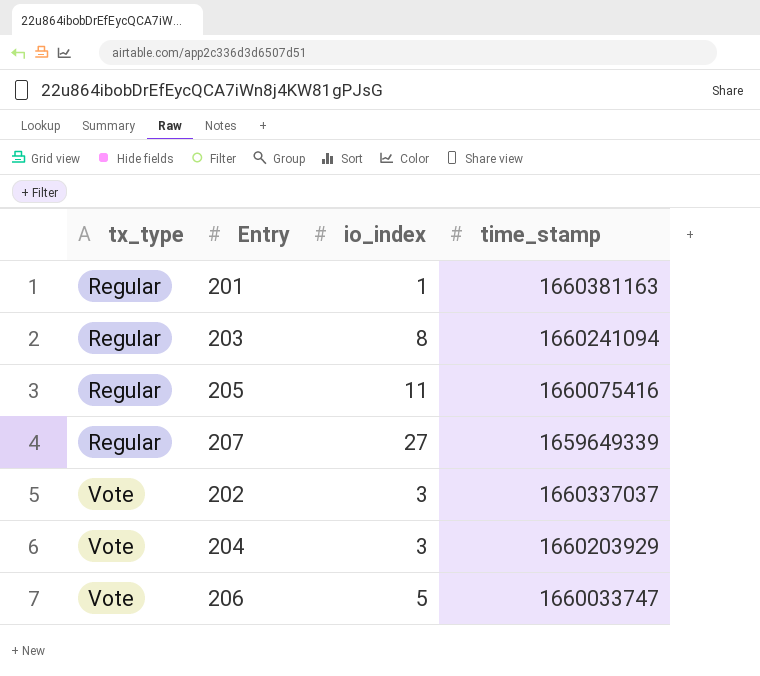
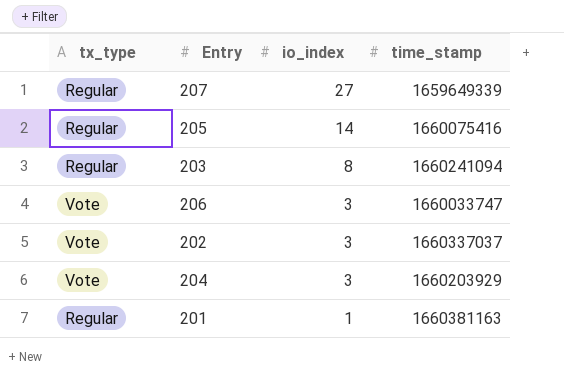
row order: tx_type ascending -> io_index descending
205 | io_index: 11 -> 14
206 | io_index: 5 -> 3

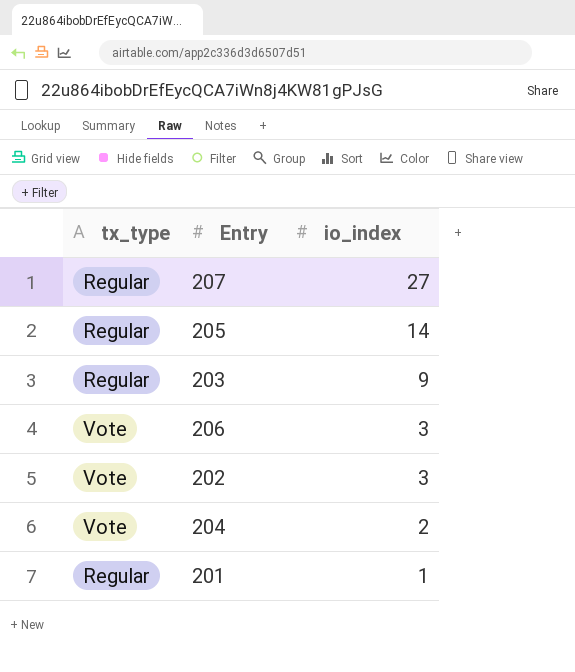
column time_stamp | position: 4 -> none
203 | io_index: 8 -> 9
204 | io_index: 3 -> 2

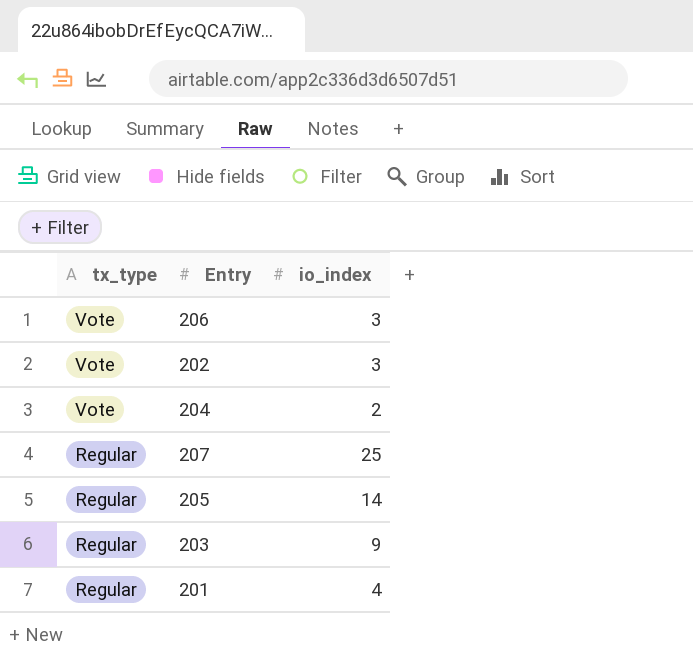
row order: io_index descending -> tx_type descending
207 | io_index: 27 -> 25
201 | io_index: 1 -> 4

